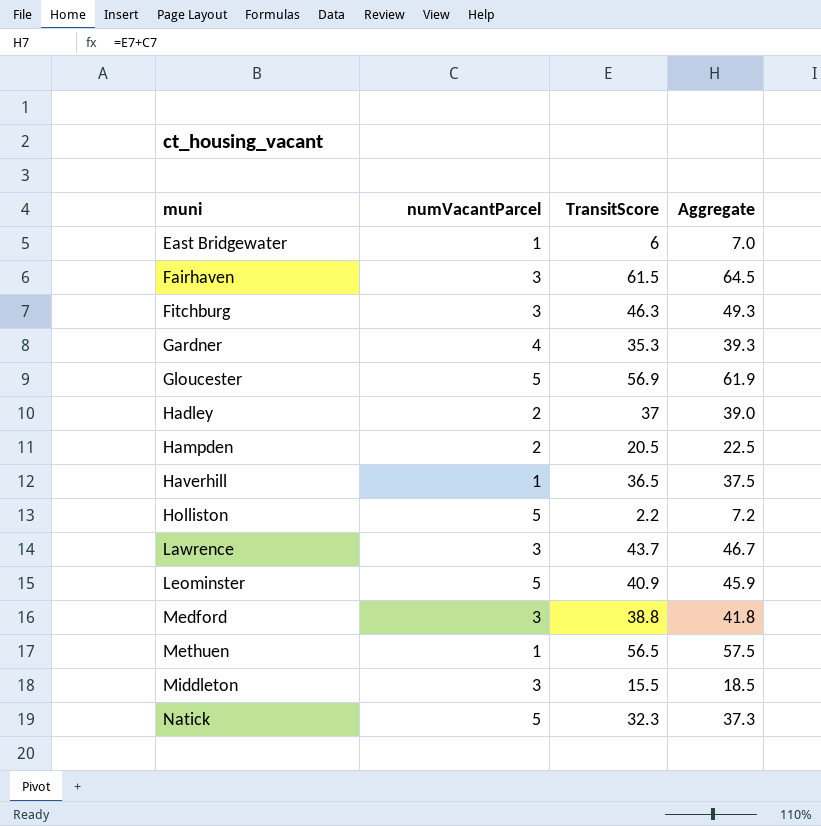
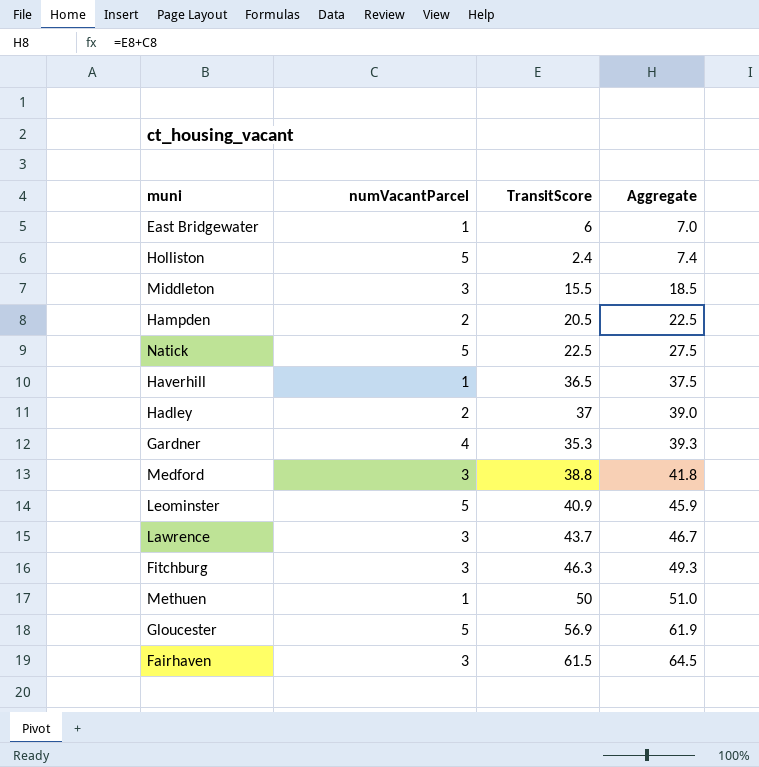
row order: muni ascending -> Aggregate ascending
Holliston | TransitScore: 2.2 -> 2.4
Holliston | Aggregate: 7.2 -> 7.4
Natick | TransitScore: 32.3 -> 22.5
Natick | Aggregate: 37.3 -> 27.5
Methuen | TransitScore: 56.5 -> 50
Methuen | Aggregate: 57.5 -> 51.0

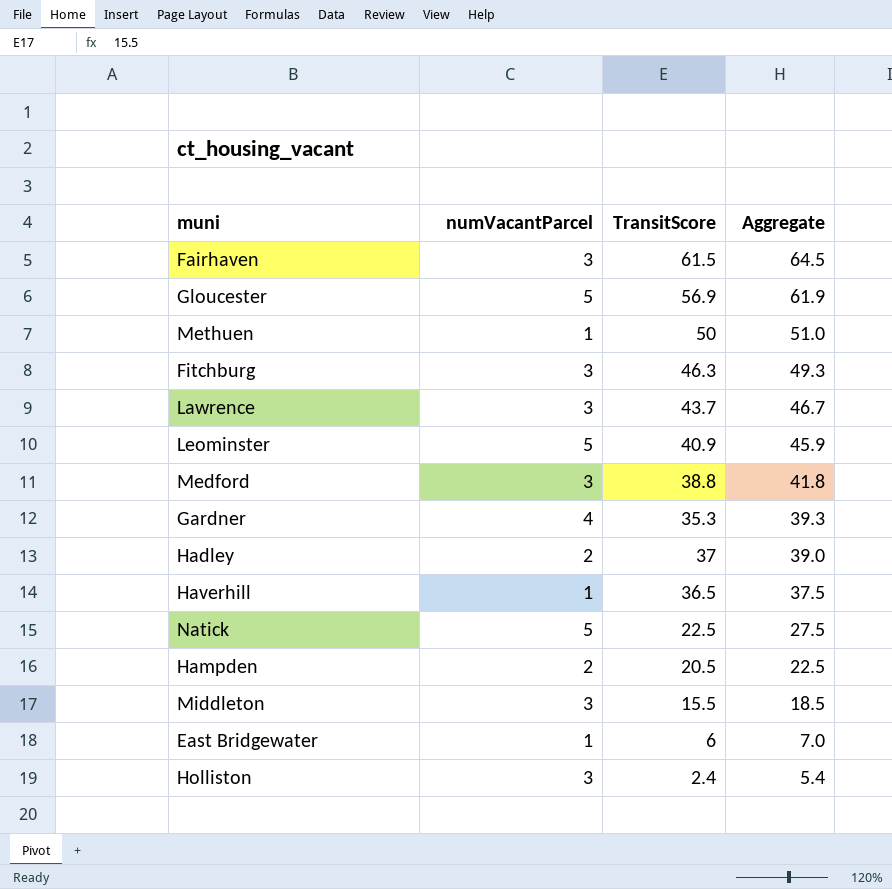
row order: Aggregate ascending -> Aggregate descending
Holliston | numVacantParcel: 5 -> 3
Holliston | Aggregate: 7.4 -> 5.4

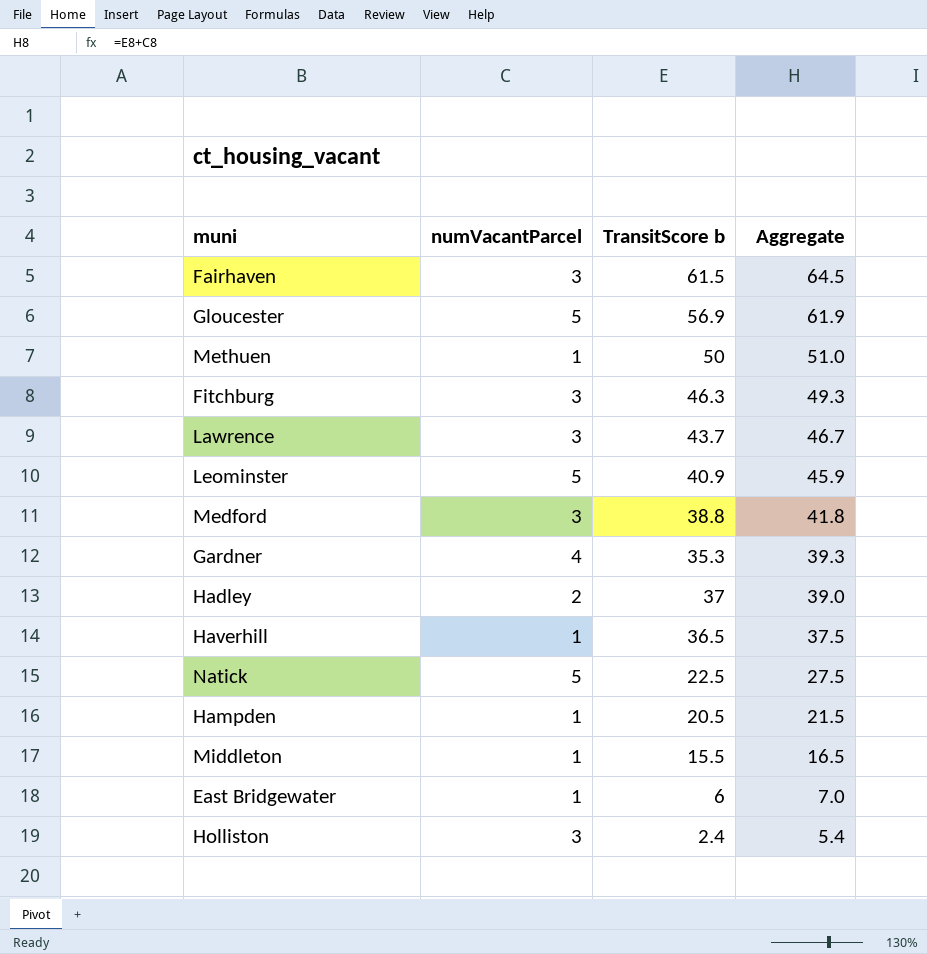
column name: TransitScore -> TransitScore b
Hampden | numVacantParcel: 2 -> 1
Hampden | Aggregate: 22.5 -> 21.5
Middleton | numVacantParcel: 3 -> 1
Middleton | Aggregate: 18.5 -> 16.5

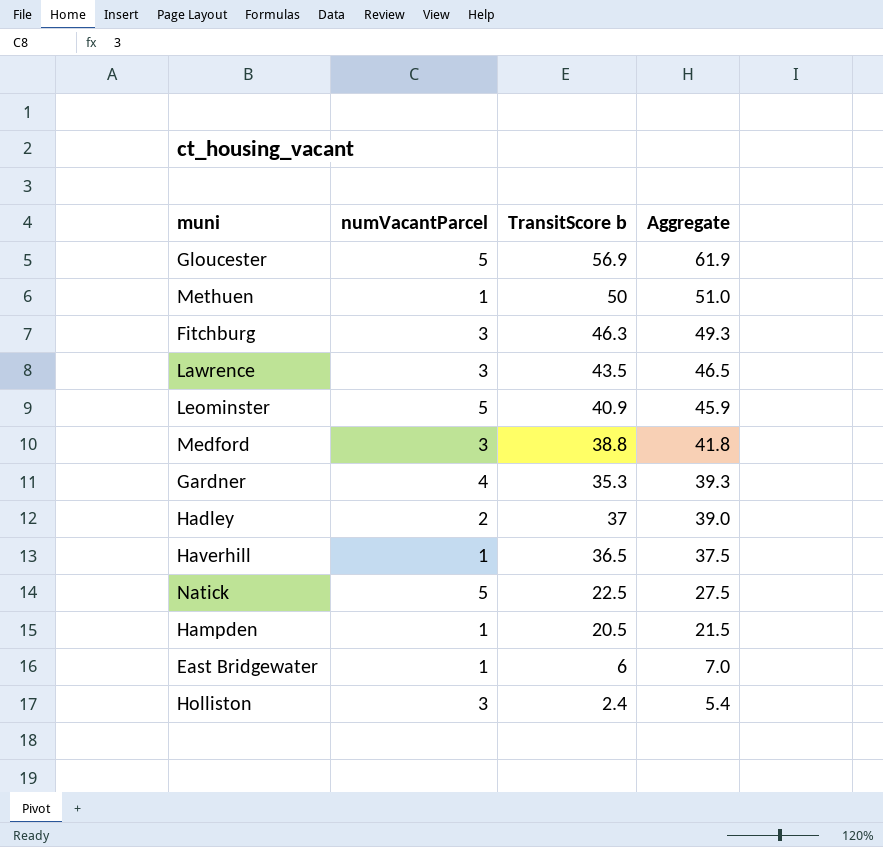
row Fairhaven: 3 | 61.5 | 64.5 -> none
row Middleton: 1 | 15.5 | 16.5 -> none
Lawrence | TransitScore b: 43.7 -> 43.5
Lawrence | Aggregate: 46.7 -> 46.5

